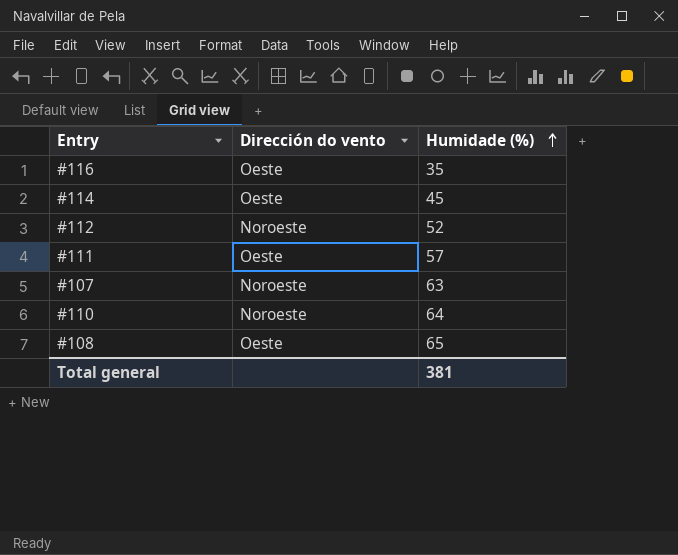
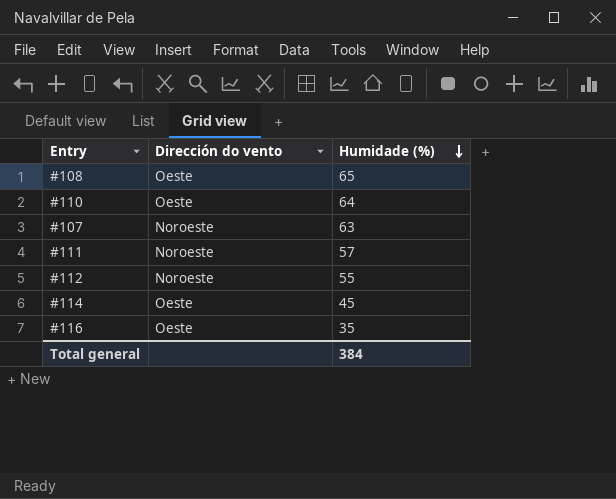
row order: Humidade (%) ascending -> Humidade (%) descending
#110 | Dirección do vento: Noroeste -> Oeste
#111 | Dirección do vento: Oeste -> Noroeste
#112 | Humidade (%): 52 -> 55
Total general | Humidade (%): 381 -> 384

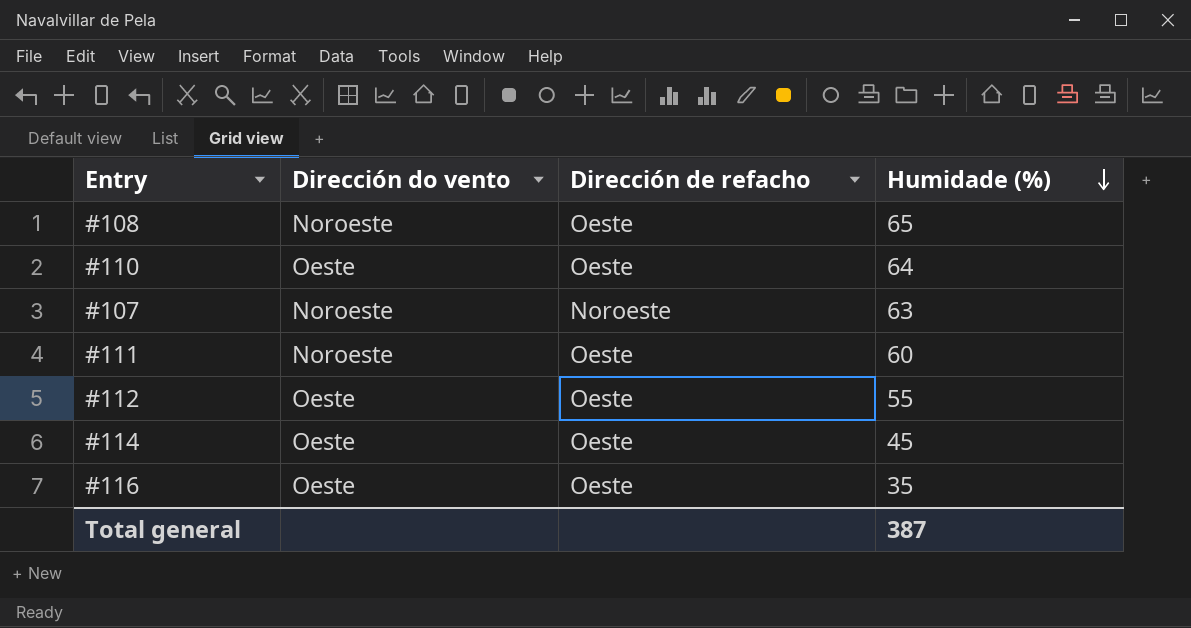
column Dirección de refacho | position: none -> 3
#108 | Dirección do vento: Oeste -> Noroeste
#111 | Humidade (%): 57 -> 60
#112 | Dirección do vento: Noroeste -> Oeste
Total general | Humidade (%): 384 -> 387

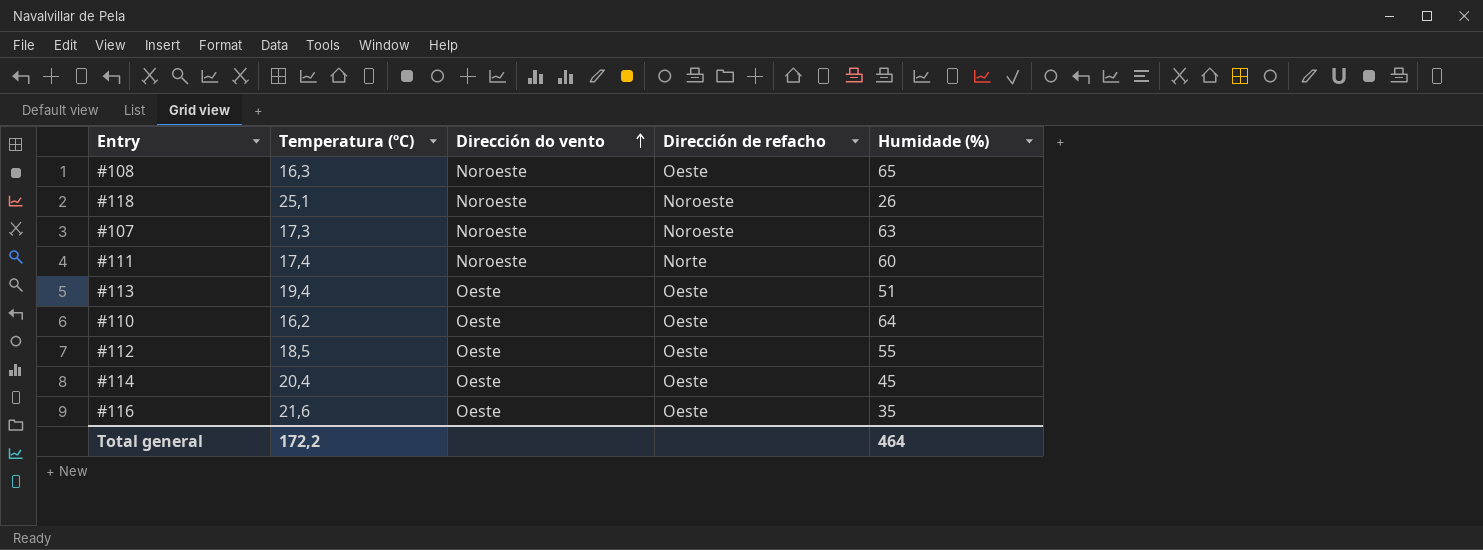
row order: Humidade (%) descending -> Dirección do vento ascending
column Temperatura (ºC) | position: none -> 2
row #118: none -> 25,1 | Noroeste | Noroeste | 26
#111 | Dirección de refacho: Oeste -> Norte
row #113: none -> 19,4 | Oeste | Oeste | 51
Total general | Humidade (%): 387 -> 464

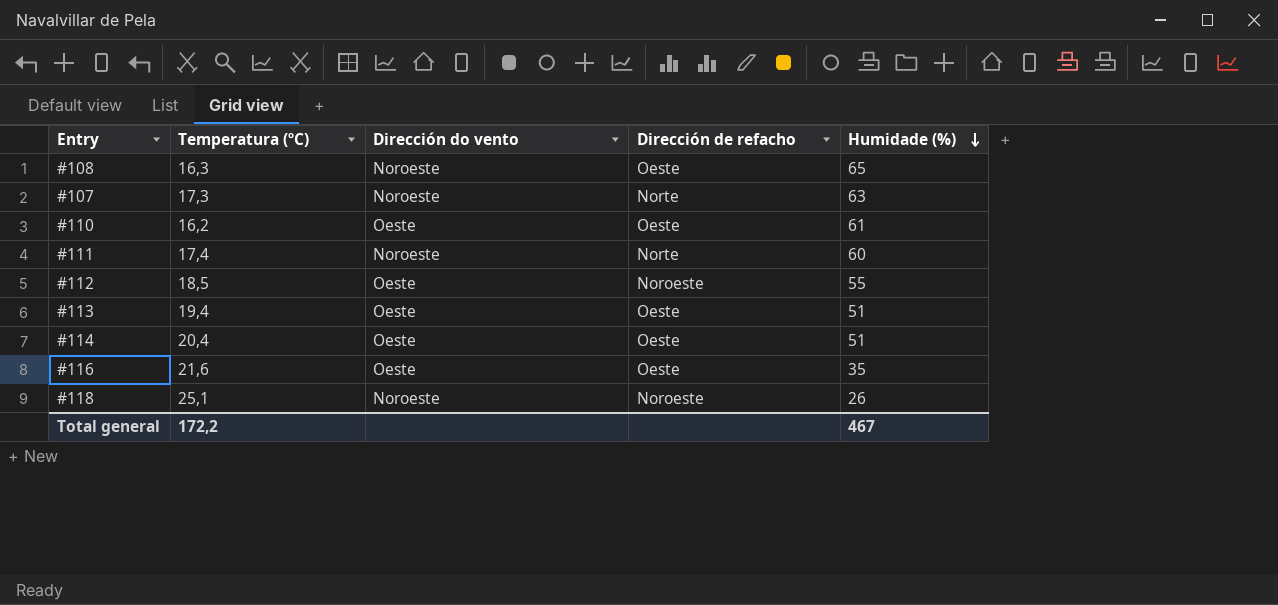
row order: Dirección do vento ascending -> Humidade (%) descending
#107 | Dirección de refacho: Noroeste -> Norte
#110 | Humidade (%): 64 -> 61
#112 | Dirección de refacho: Oeste -> Noroeste
#114 | Humidade (%): 45 -> 51
Total general | Humidade (%): 464 -> 467

